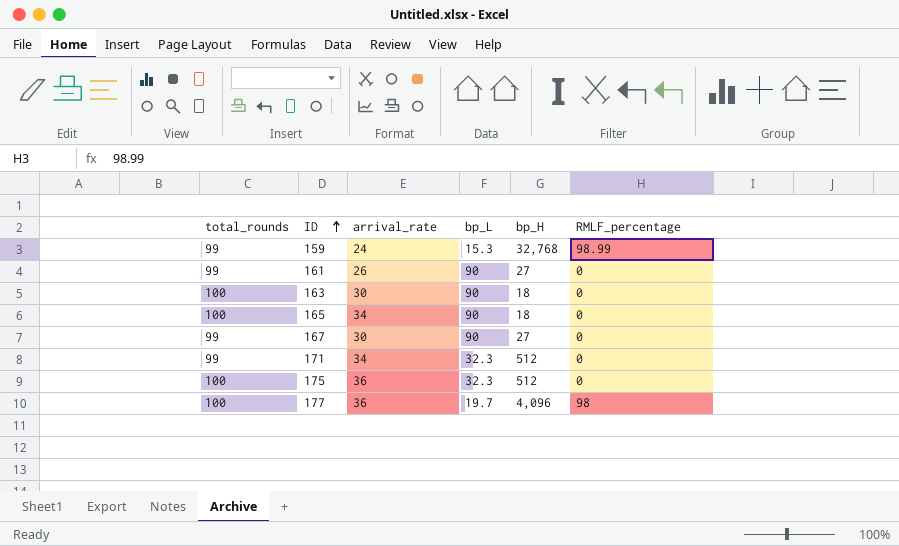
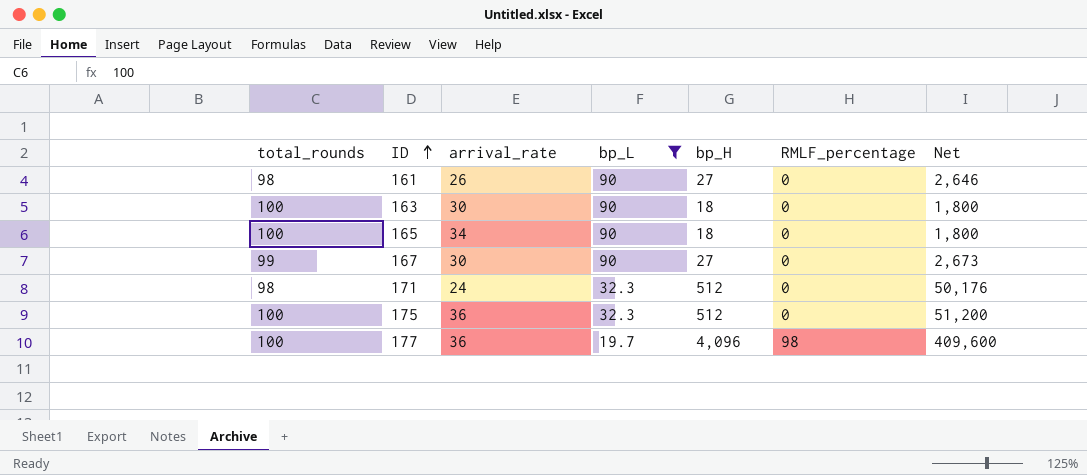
filter: none -> bp_L != 15.3
column Net | formula: none -> [total_rounds] * [bp_H]
161 | total_rounds: 99 -> 98
171 | total_rounds: 99 -> 98
171 | arrival_rate: 34 -> 24

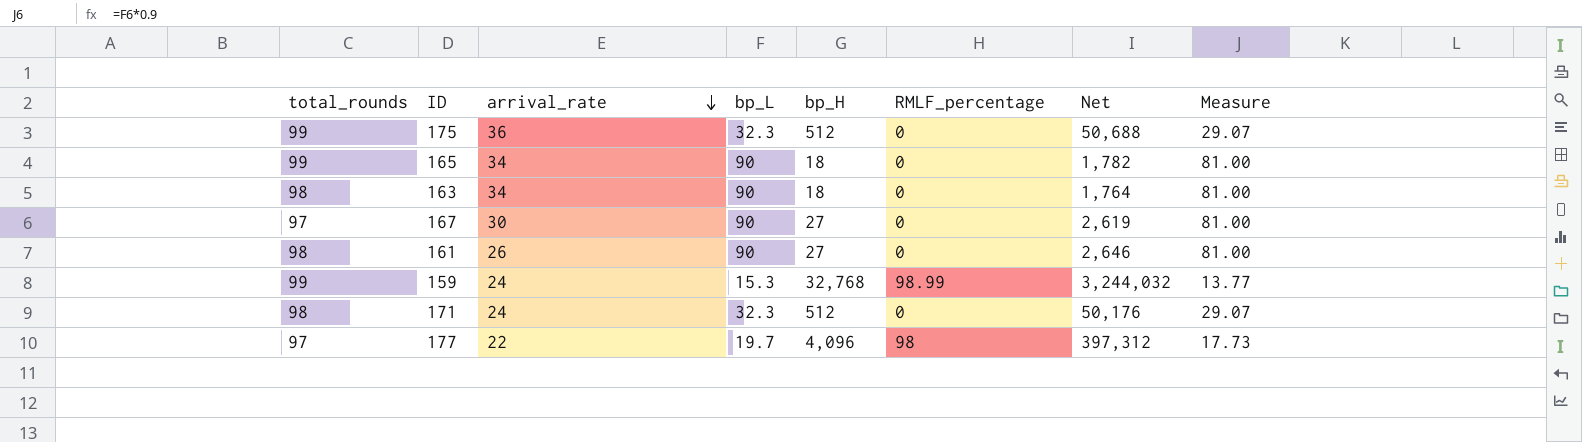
filter: bp_L != 15.3 -> none
row order: ID ascending -> arrival_rate descending
column Measure | formula: none -> [bp_L] * 0.9
175 | total_rounds: 100 -> 99
175 | Net: 51,200 -> 50,688
165 | total_rounds: 100 -> 99
165 | Net: 1,800 -> 1,782
163 | total_rounds: 100 -> 98
163 | arrival_rate: 30 -> 34
163 | Net: 1,800 -> 1,764
167 | total_rounds: 99 -> 97
167 | Net: 2,673 -> 2,619
177 | total_rounds: 100 -> 97
177 | arrival_rate: 36 -> 22
177 | Net: 409,600 -> 397,312

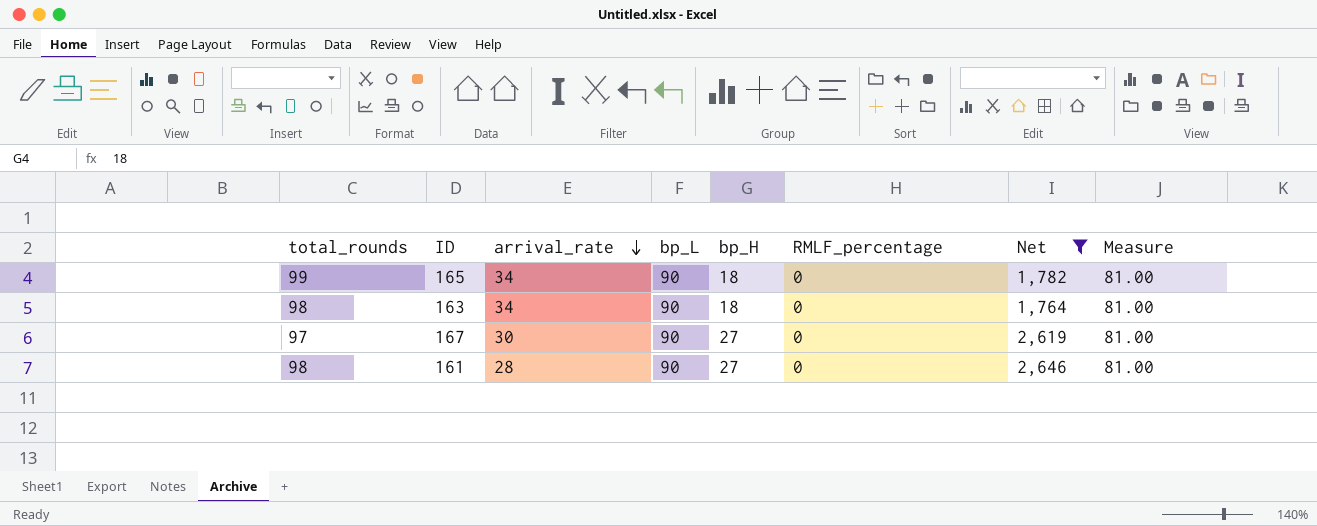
filter: none -> Net <= 2,646
161 | arrival_rate: 26 -> 28

